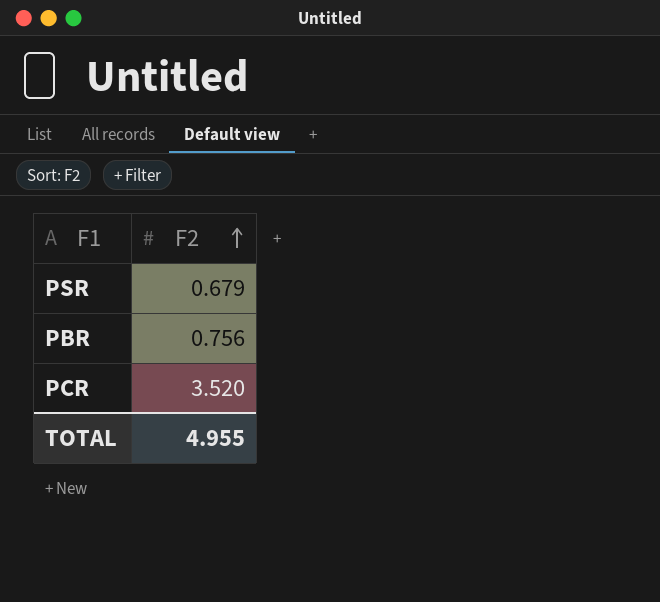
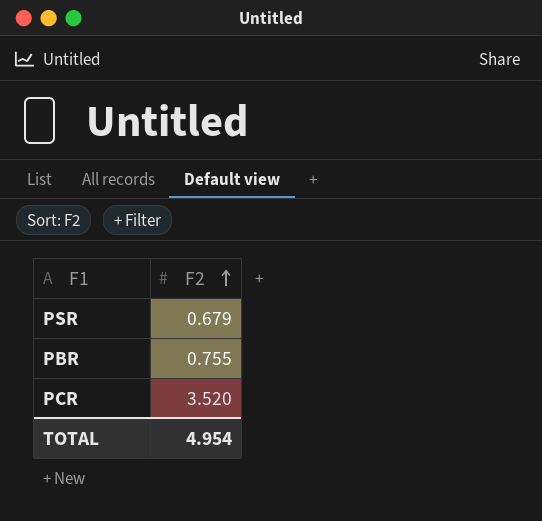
PBR | F2: 0.756 -> 0.755
TOTAL | F2: 4.955 -> 4.954

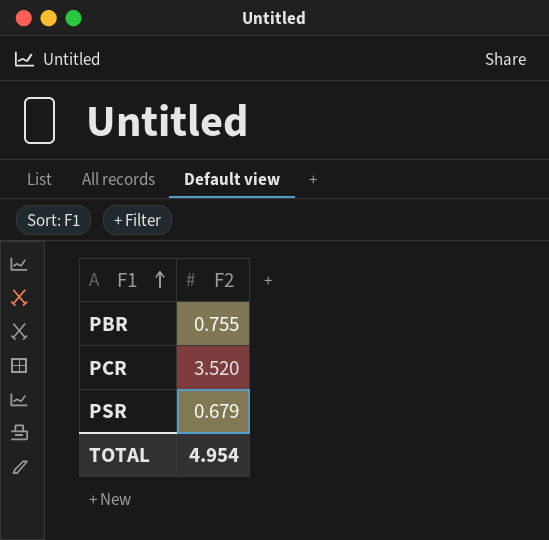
row order: F2 ascending -> F1 ascending

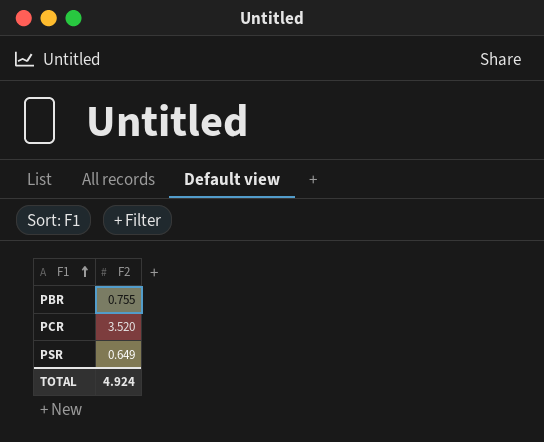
PSR | F2: 0.679 -> 0.649
TOTAL | F2: 4.954 -> 4.924

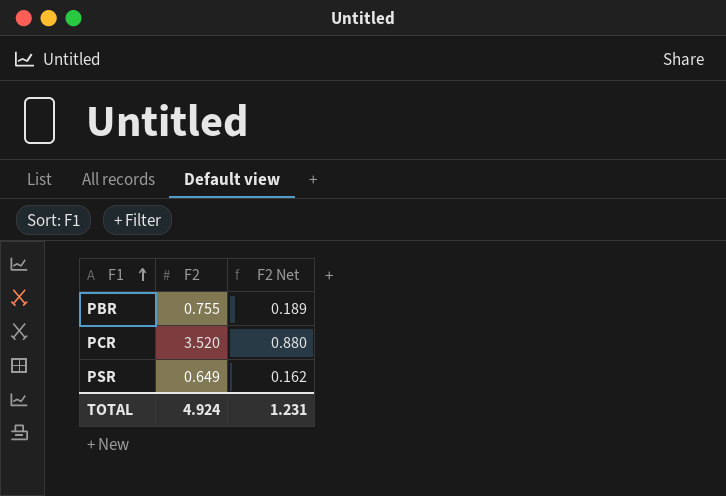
column F2 Net | formula: none -> [F2] * 0.25

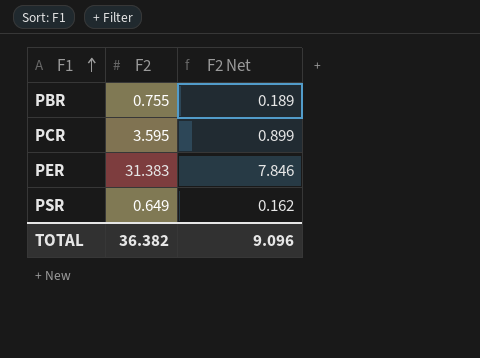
PCR | F2: 3.520 -> 3.595
PCR | F2 Net: 0.880 -> 0.899
row PER: none -> 31.383 | 7.846
TOTAL | F2: 4.924 -> 36.382
TOTAL | F2 Net: 1.231 -> 9.096

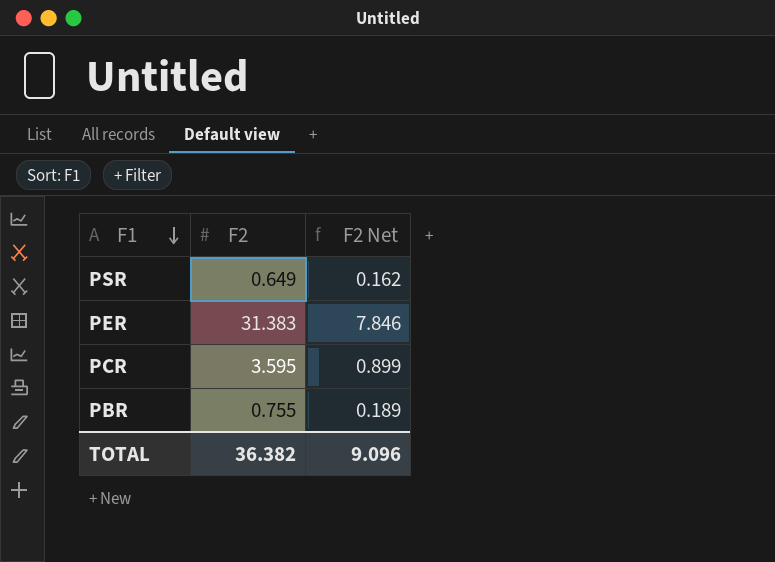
row order: F1 ascending -> F1 descending

